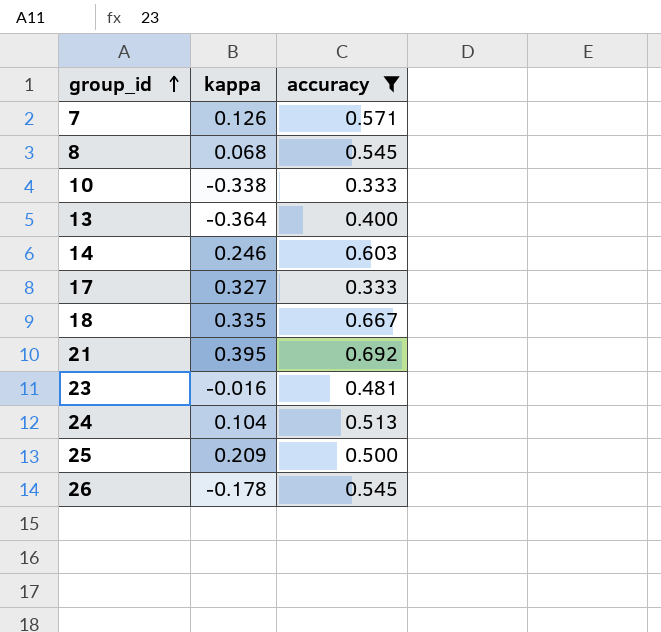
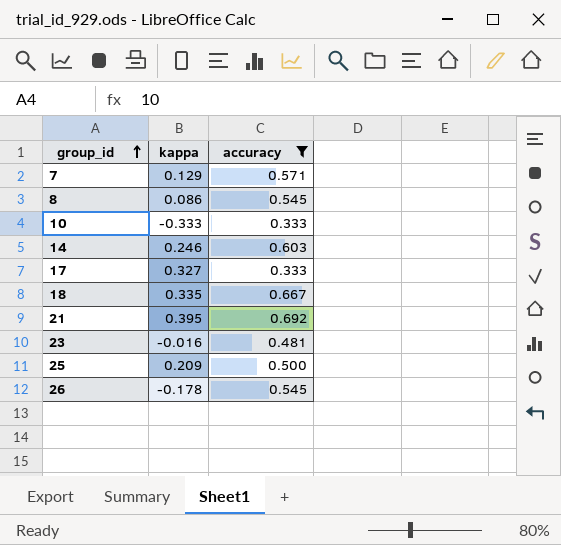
row 13: -0.364 | 0.400 -> none
row 24: 0.104 | 0.513 -> none
7 | kappa: 0.126 -> 0.129
8 | kappa: 0.068 -> 0.086
10 | kappa: -0.338 -> -0.333

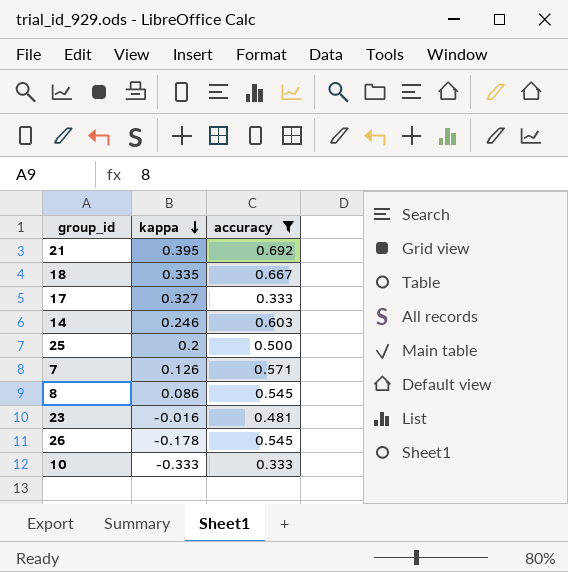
row order: group_id ascending -> kappa descending
25 | kappa: 0.209 -> 0.2
7 | kappa: 0.129 -> 0.126

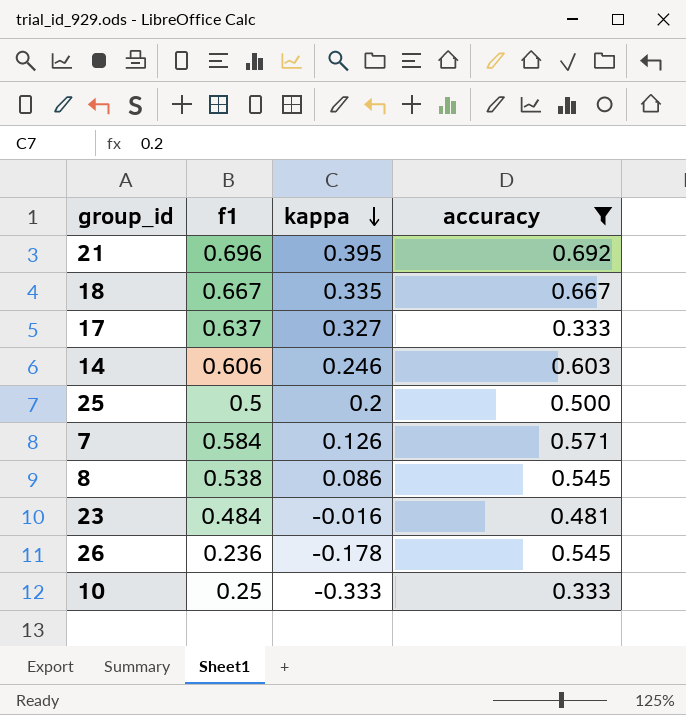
column f1 | position: none -> 2

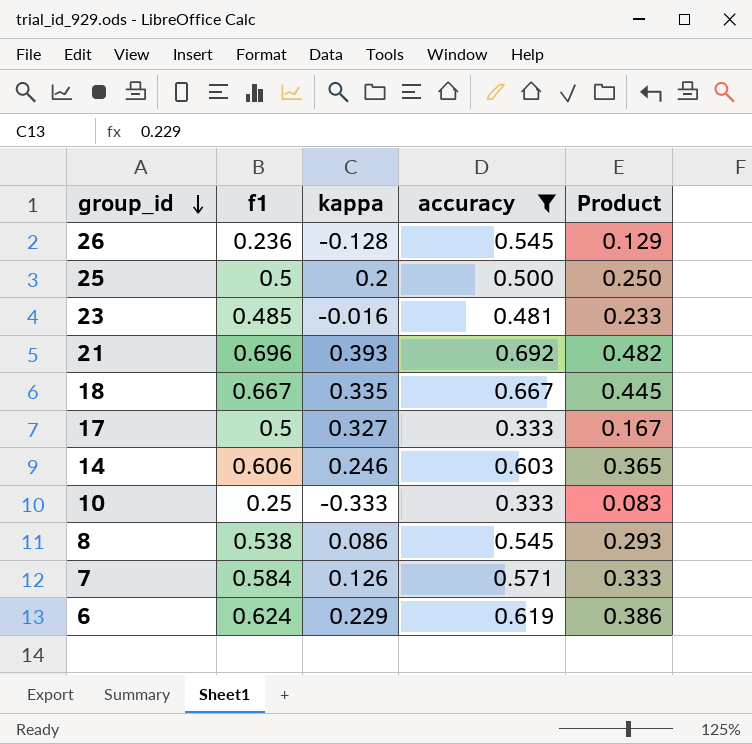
row order: kappa descending -> group_id descending
column Product | formula: none -> [f1] * [accuracy]
26 | kappa: -0.178 -> -0.128
23 | f1: 0.484 -> 0.485
21 | kappa: 0.395 -> 0.393
17 | f1: 0.637 -> 0.5
row 6: none -> 0.624 | 0.229 | 0.619 | 0.386

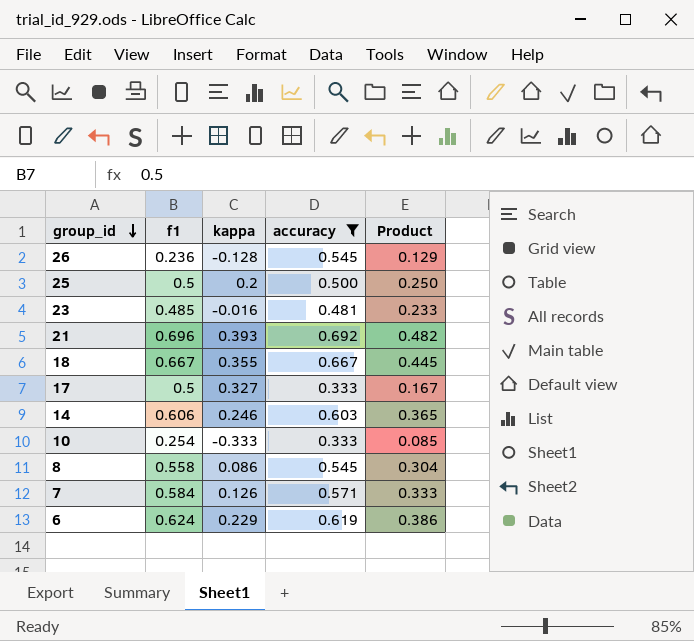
18 | kappa: 0.335 -> 0.355
10 | f1: 0.25 -> 0.254
10 | Product: 0.083 -> 0.085
8 | f1: 0.538 -> 0.558
8 | Product: 0.293 -> 0.304

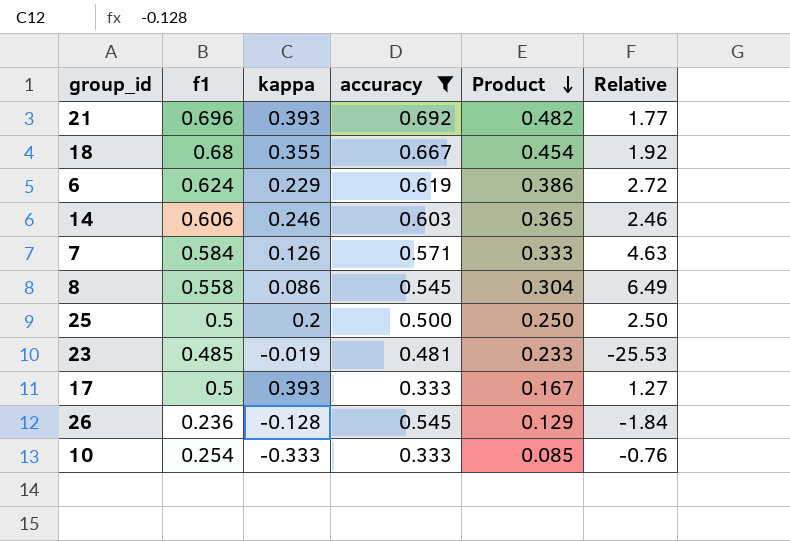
row order: group_id descending -> Product descending
column Relative | formula: none -> [f1] / [kappa]
18 | f1: 0.667 -> 0.68
18 | Product: 0.445 -> 0.454
23 | kappa: -0.016 -> -0.019
17 | kappa: 0.327 -> 0.393

